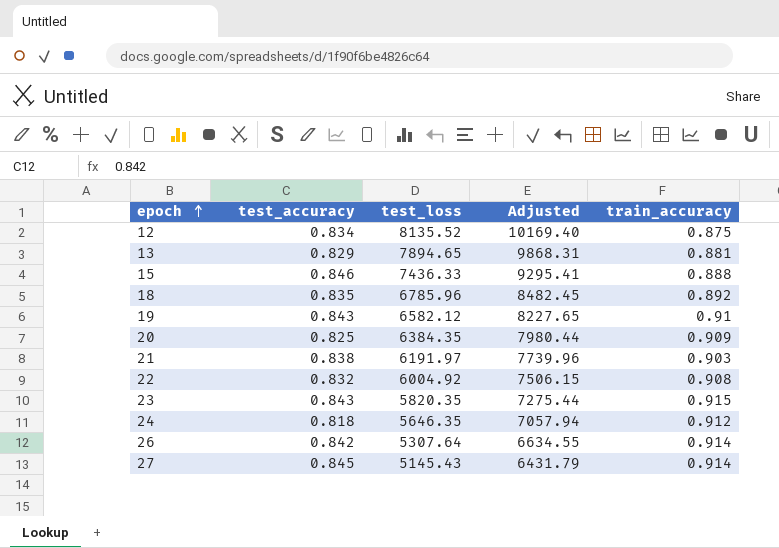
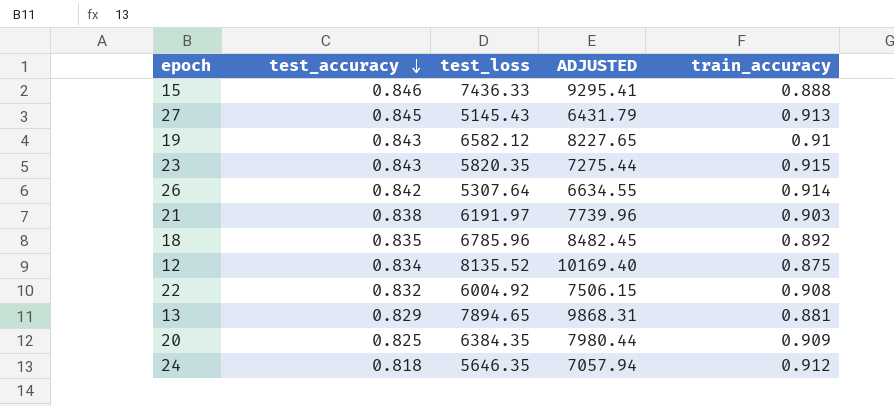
row order: epoch ascending -> test_accuracy descending
column name: Adjusted -> ADJUSTED
27 | train_accuracy: 0.914 -> 0.913

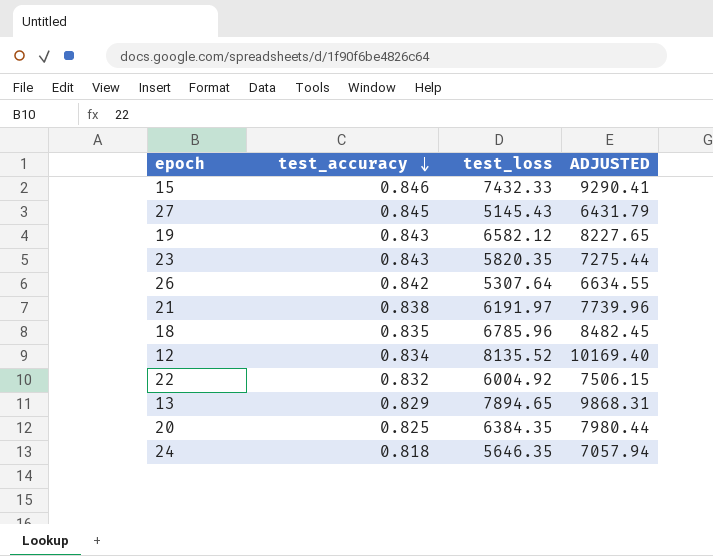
column train_accuracy | position: 5 -> none
15 | test_loss: 7436.33 -> 7432.33
15 | ADJUSTED: 9295.41 -> 9290.41

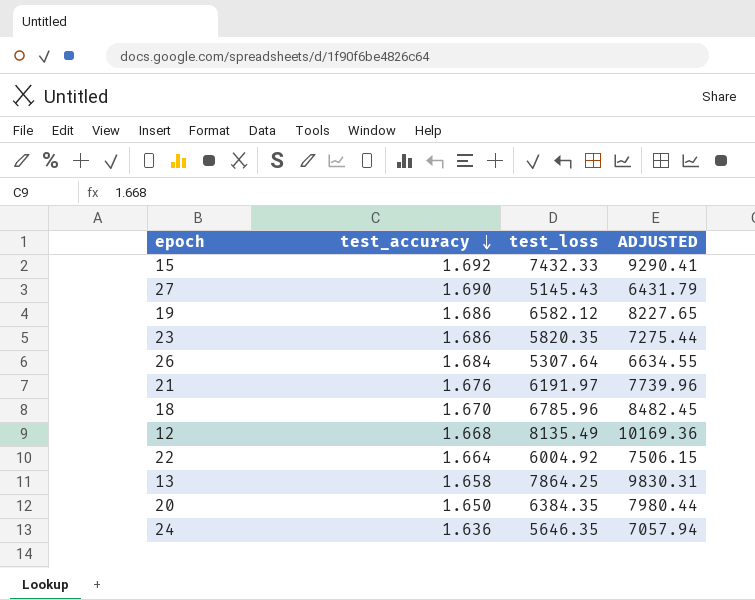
15 | test_accuracy: 0.846 -> 1.692
27 | test_accuracy: 0.845 -> 1.690
19 | test_accuracy: 0.843 -> 1.686
23 | test_accuracy: 0.843 -> 1.686
26 | test_accuracy: 0.842 -> 1.684
21 | test_accuracy: 0.838 -> 1.676
18 | test_accuracy: 0.835 -> 1.670
12 | test_accuracy: 0.834 -> 1.668
12 | test_loss: 8135.52 -> 8135.49
12 | ADJUSTED: 10169.40 -> 10169.36
22 | test_accuracy: 0.832 -> 1.664
13 | test_accuracy: 0.829 -> 1.658
13 | test_loss: 7894.65 -> 7864.25
13 | ADJUSTED: 9868.31 -> 9830.31
20 | test_accuracy: 0.825 -> 1.650
24 | test_accuracy: 0.818 -> 1.636

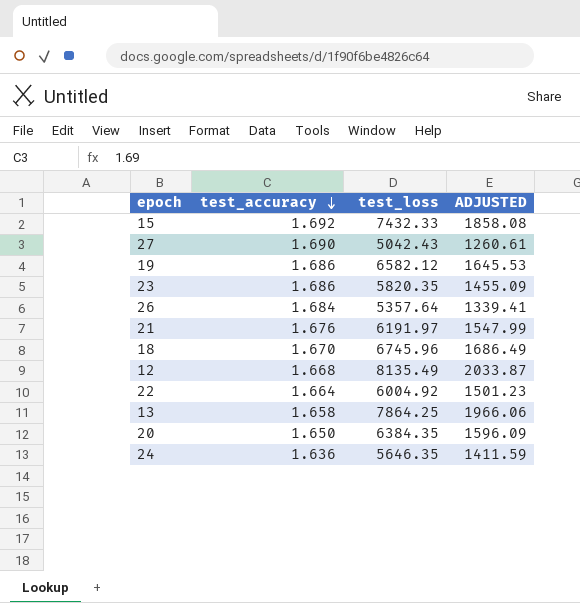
column ADJUSTED | formula: [test_loss] * 1.25 -> [test_loss] * 0.25
27 | test_loss: 5145.43 -> 5042.43
26 | test_loss: 5307.64 -> 5357.64
18 | test_loss: 6785.96 -> 6745.96

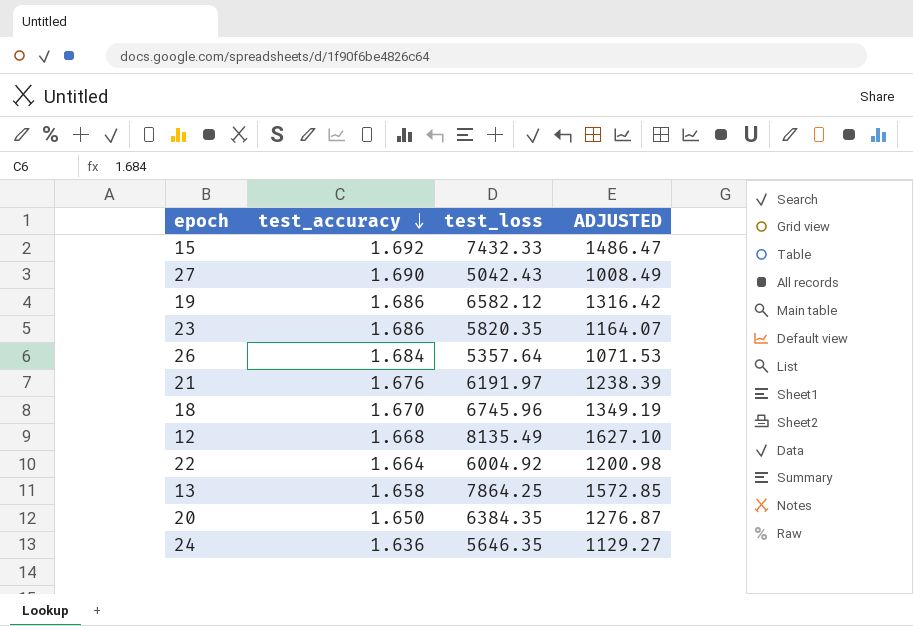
column ADJUSTED | formula: [test_loss] * 0.25 -> [test_loss] * 0.2

